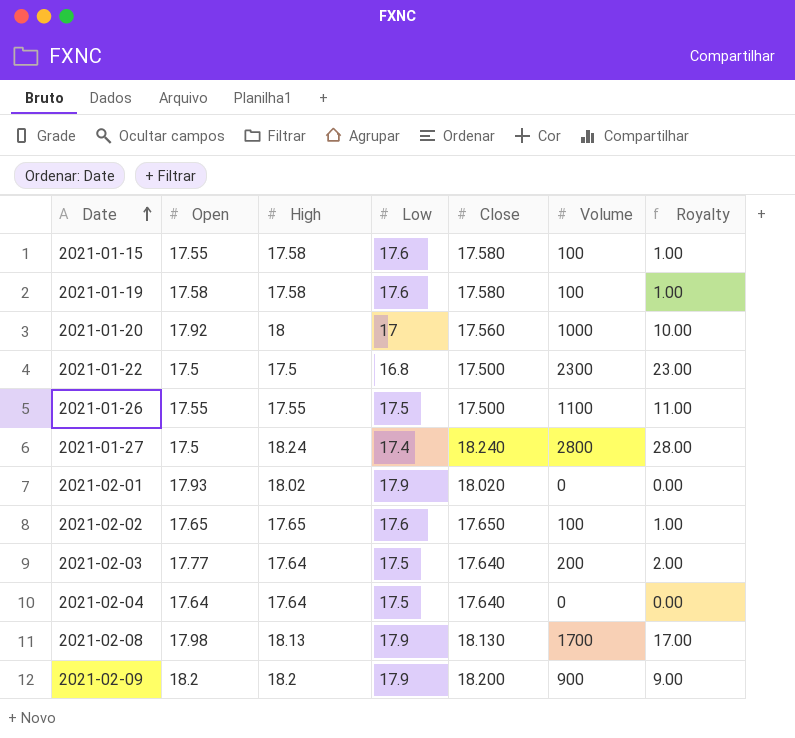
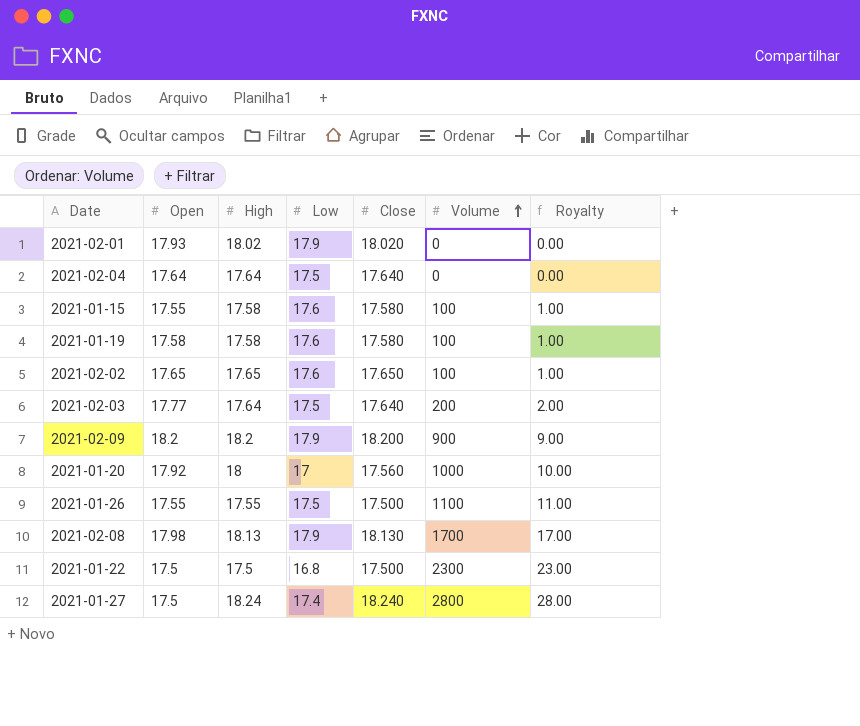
row order: Date ascending -> Volume ascending

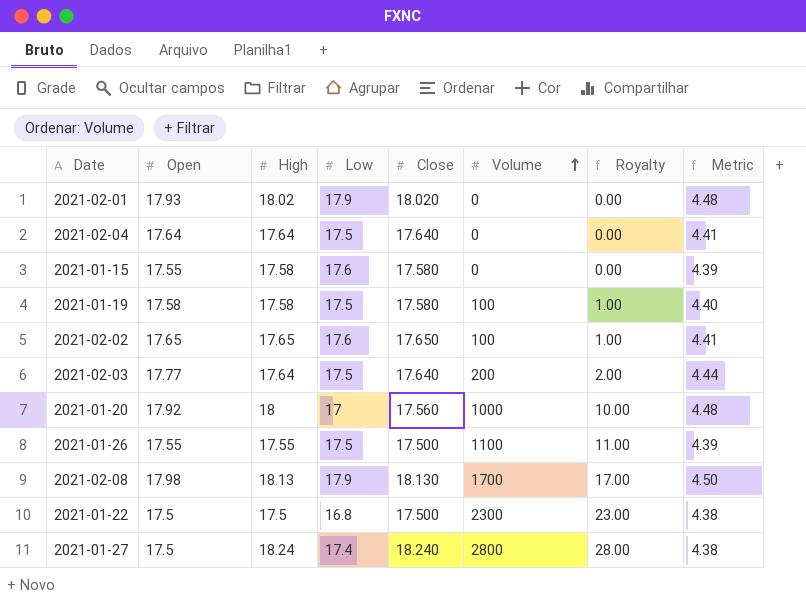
column Metric | formula: none -> [Open] * 0.25
row 2021-02-09: 18.2 | 18.2 | 17.9 | 18.200 | 900 | 9.00 -> none
2021-01-15 | Volume: 100 -> 0
2021-01-15 | Royalty: 1.00 -> 0.00
2021-01-19 | Low: 17.6 -> 17.5

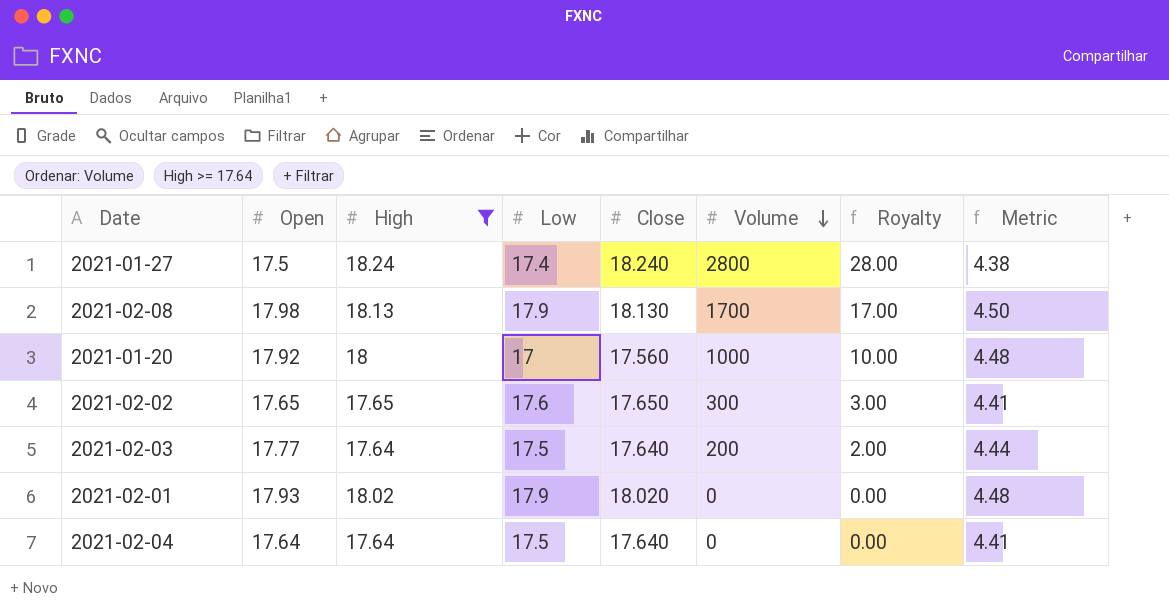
filter: none -> High >= 17.64
row order: Volume ascending -> Volume descending
2021-02-02 | Volume: 100 -> 300
2021-02-02 | Royalty: 1.00 -> 3.00

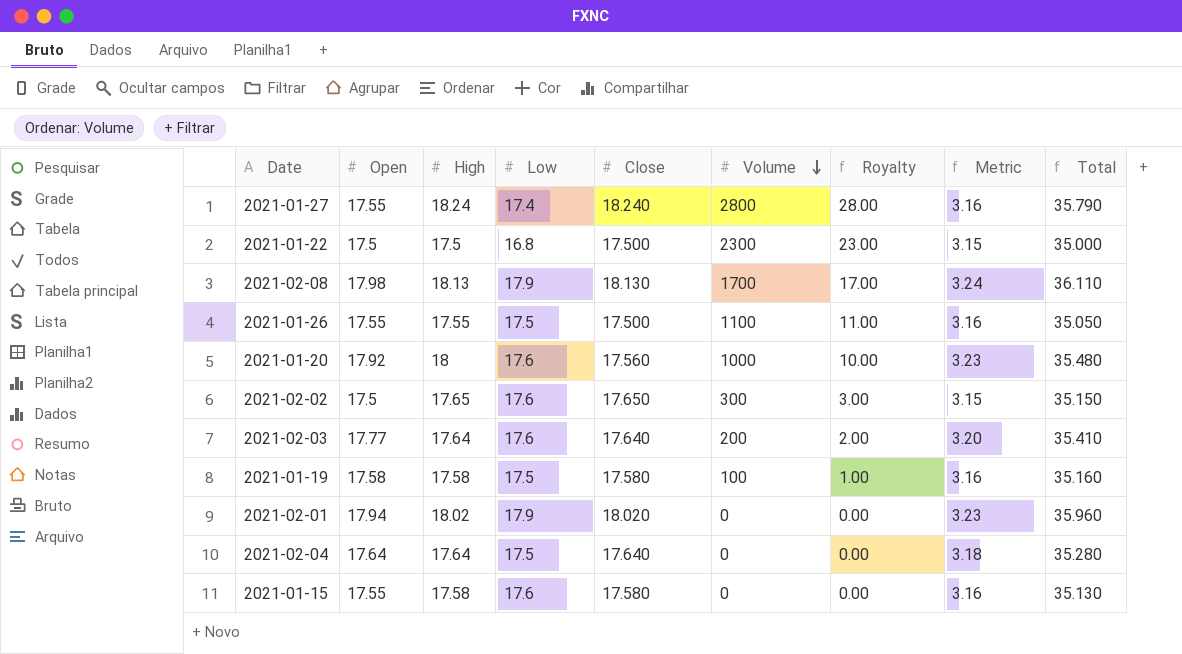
filter: High >= 17.64 -> none
column Metric | formula: [Open] * 0.25 -> [Open] * 0.18
column Total | formula: none -> [Open] + [Close]
2021-01-27 | Open: 17.5 -> 17.55
2021-01-20 | Low: 17 -> 17.6
2021-02-02 | Open: 17.65 -> 17.5
2021-02-03 | Low: 17.5 -> 17.6
2021-02-01 | Open: 17.93 -> 17.94

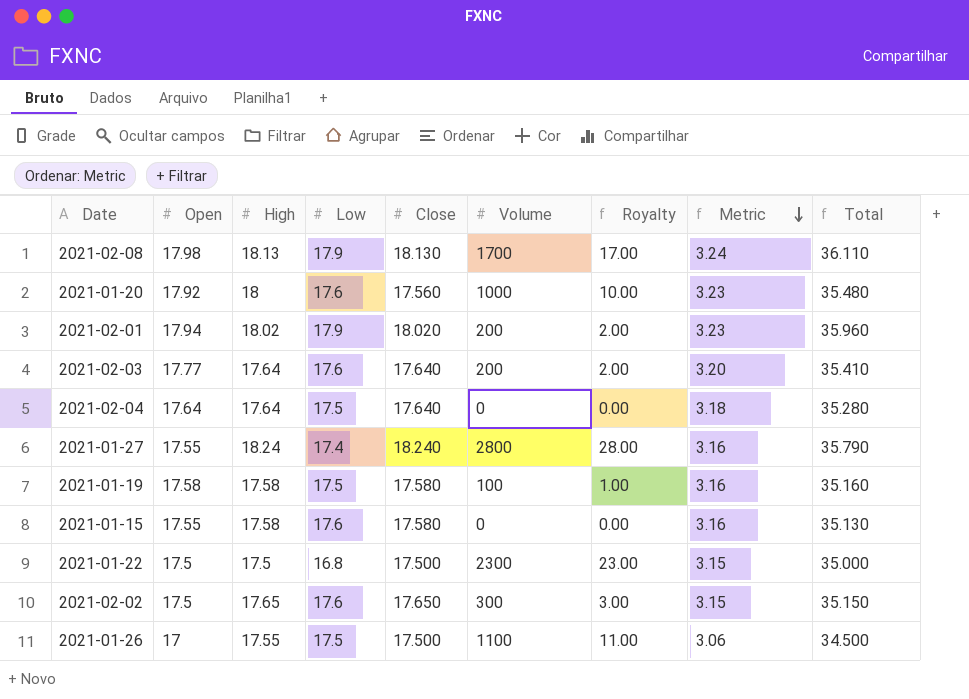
row order: Volume descending -> Metric descending
2021-02-01 | Volume: 0 -> 200
2021-02-01 | Royalty: 0.00 -> 2.00
2021-01-26 | Open: 17.55 -> 17
2021-01-26 | Metric: 3.16 -> 3.06
2021-01-26 | Total: 35.050 -> 34.500

